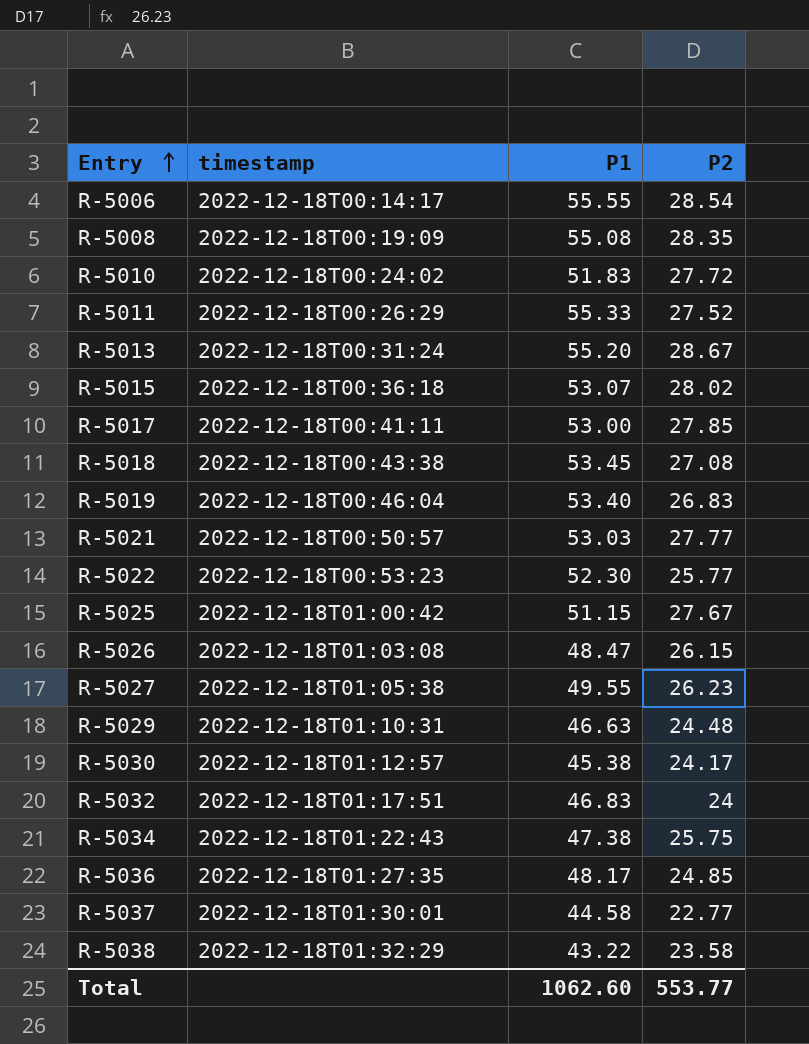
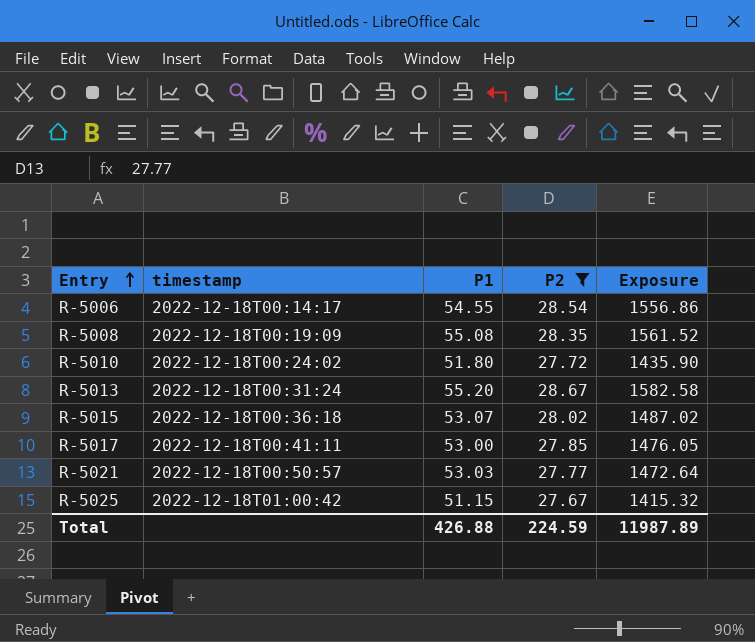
filter: none -> P2 >= 27.67
column Exposure | formula: none -> [P1] * [P2]
R-5006 | P1: 55.55 -> 54.55
R-5010 | P1: 51.83 -> 51.80
Total | P1: 1062.60 -> 426.88
Total | P2: 553.77 -> 224.59

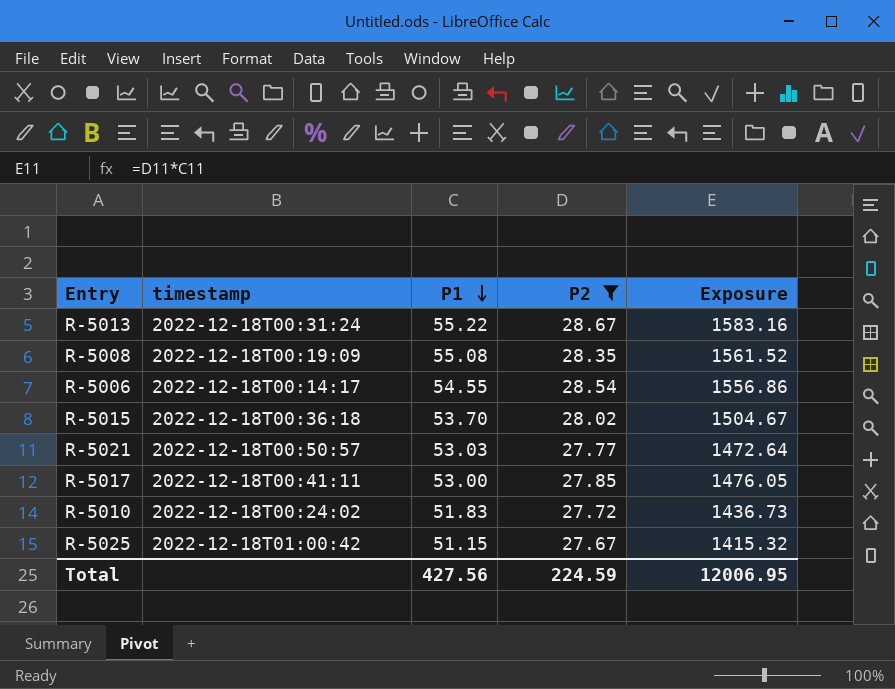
row order: Entry ascending -> P1 descending
R-5013 | P1: 55.20 -> 55.22
R-5013 | Exposure: 1582.58 -> 1583.16
R-5015 | P1: 53.07 -> 53.70
R-5015 | Exposure: 1487.02 -> 1504.67
R-5010 | P1: 51.80 -> 51.83
R-5010 | Exposure: 1435.90 -> 1436.73
Total | P1: 426.88 -> 427.56
Total | Exposure: 11987.89 -> 12006.95

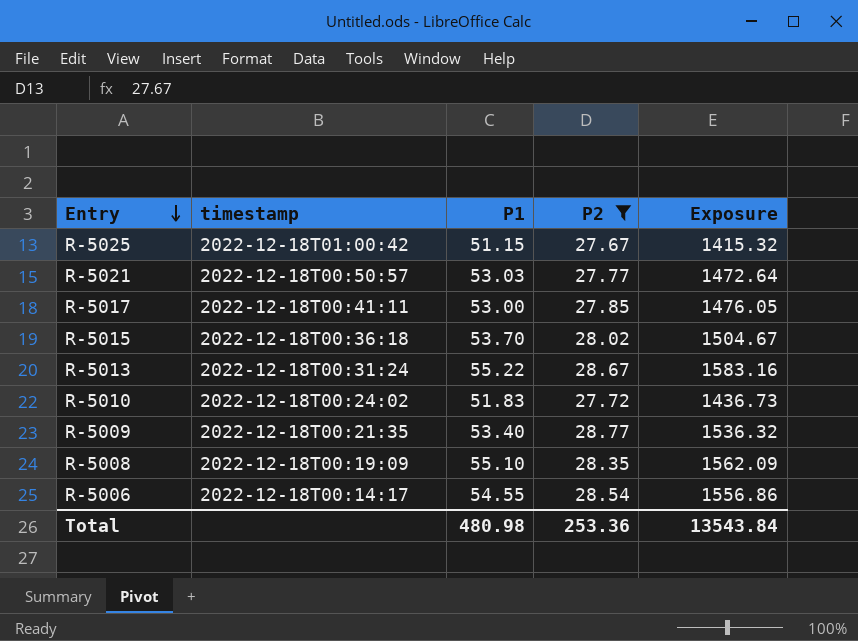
row order: P1 descending -> Entry descending
row R-5009: none -> 2022-12-18T00:21:35 | 53.40 | 28.77 | 1536.32
R-5008 | P1: 55.08 -> 55.10
R-5008 | Exposure: 1561.52 -> 1562.09
Total | P1: 427.56 -> 480.98
Total | P2: 224.59 -> 253.36
Total | Exposure: 12006.95 -> 13543.84

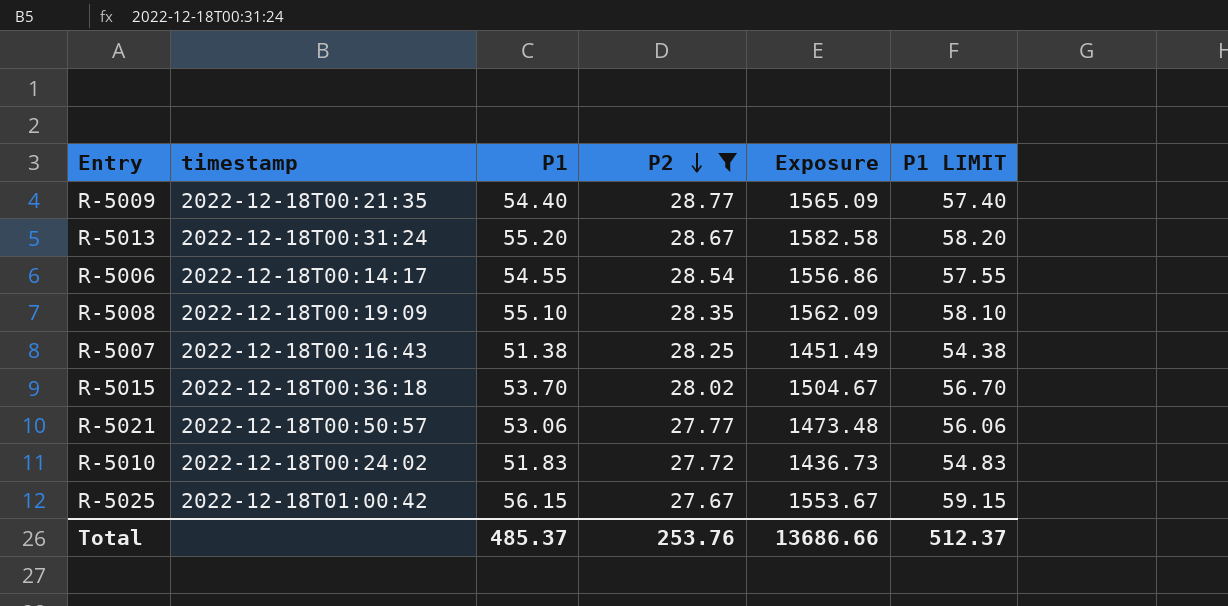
row order: Entry descending -> P2 descending
column P1 LIMIT | formula: none -> [P1] + 3
row R-5017: 2022-12-18T00:41:11 | 53.00 | 27.85 | 1476.05 -> none
R-5009 | P1: 53.40 -> 54.40
R-5009 | Exposure: 1536.32 -> 1565.09
R-5013 | P1: 55.22 -> 55.20
R-5013 | Exposure: 1583.16 -> 1582.58
row R-5007: none -> 2022-12-18T00:16:43 | 51.38 | 28.25 | 1451.49 | 54.38
R-5021 | P1: 53.03 -> 53.06
R-5021 | Exposure: 1472.64 -> 1473.48
R-5025 | P1: 51.15 -> 56.15
R-5025 | Exposure: 1415.32 -> 1553.67
Total | P1: 480.98 -> 485.37
Total | P2: 253.36 -> 253.76
Total | Exposure: 13543.84 -> 13686.66

